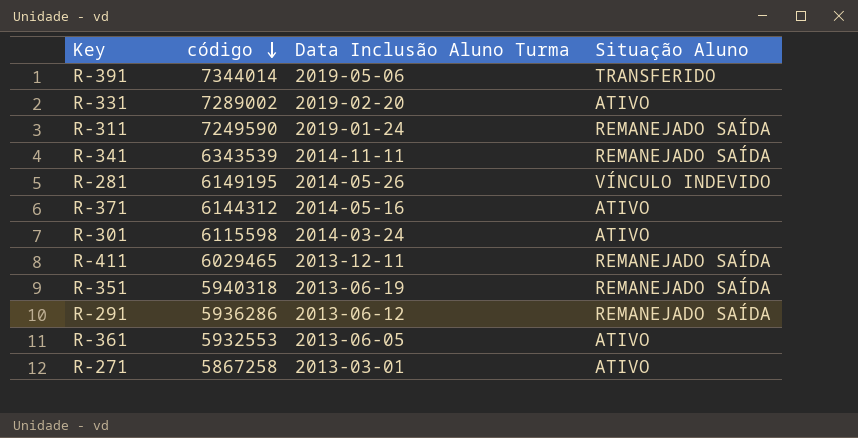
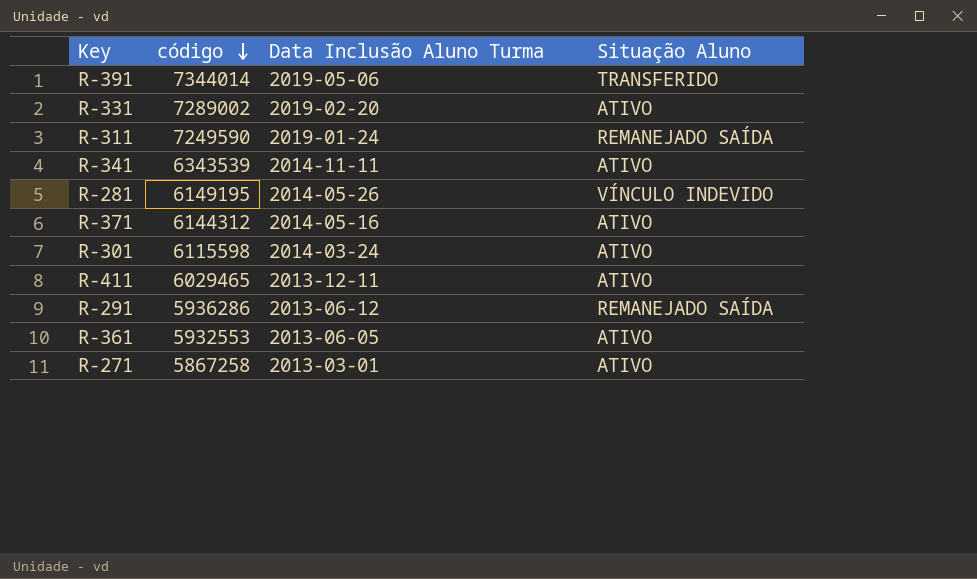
row R-351: 5940318 | 2013-06-19 | REMANEJADO SAÍDA -> none
R-341 | Situação Aluno: REMANEJADO SAÍDA -> ATIVO
R-411 | Situação Aluno: REMANEJADO SAÍDA -> ATIVO

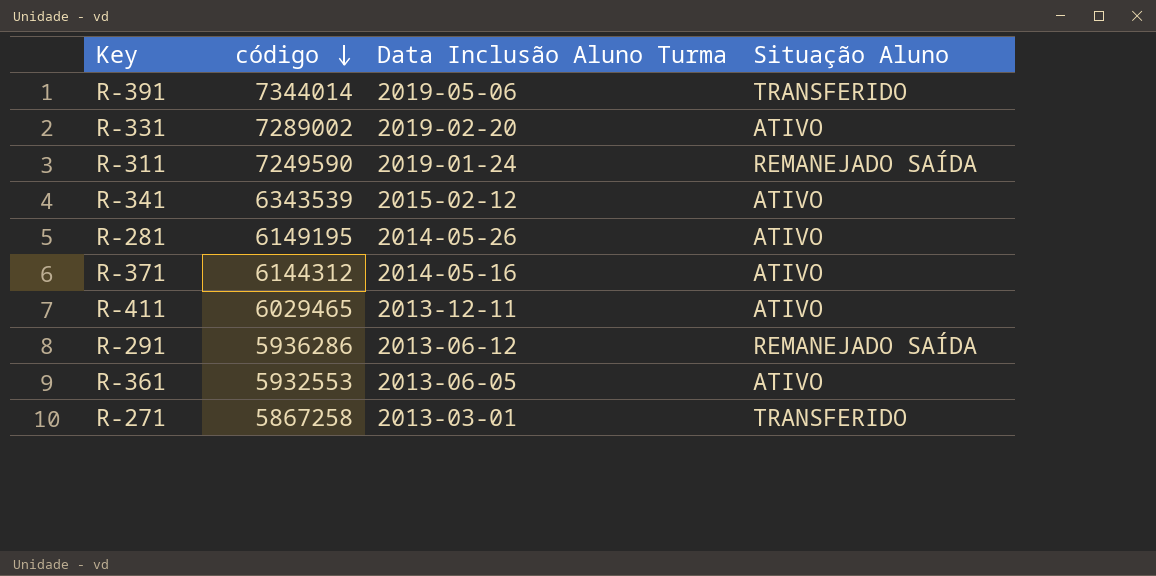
row R-301: 6115598 | 2014-03-24 | ATIVO -> none
R-341 | Data Inclusão Aluno Turma: 2014-11-11 -> 2015-02-12
R-281 | Situação Aluno: VÍNCULO INDEVIDO -> ATIVO
R-271 | Situação Aluno: ATIVO -> TRANSFERIDO

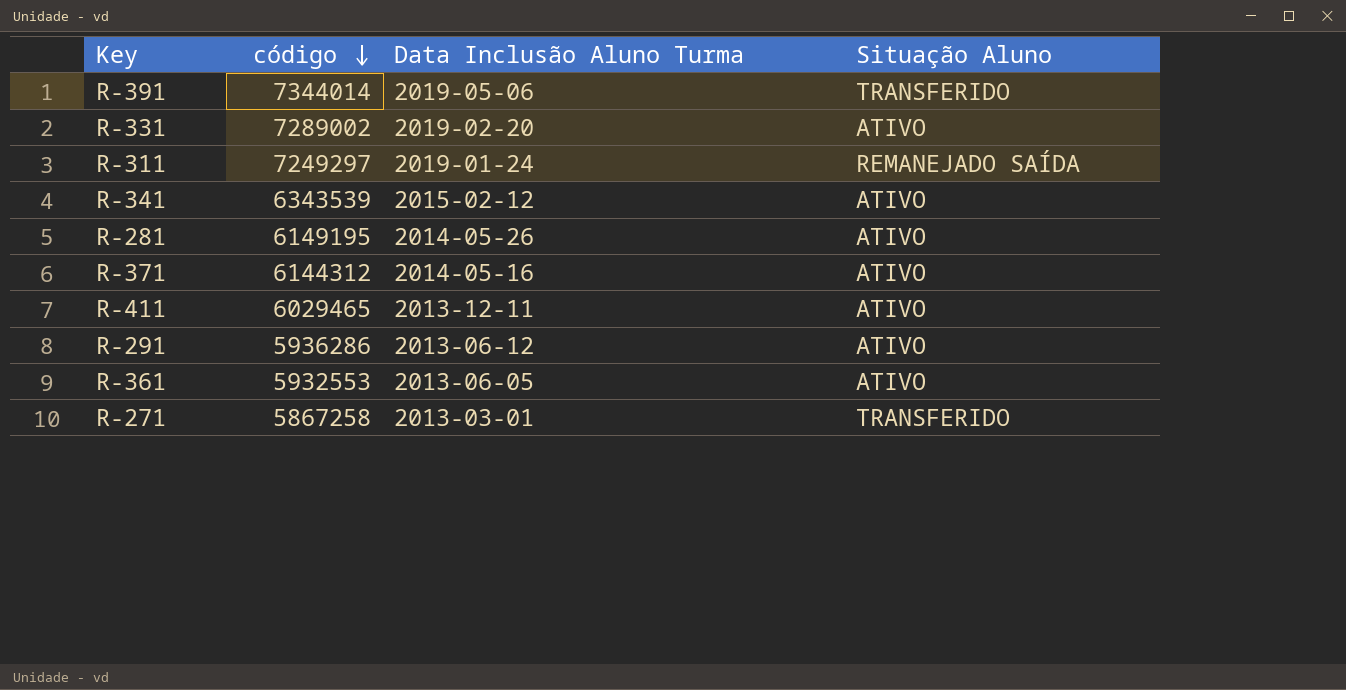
R-311 | código: 7249590 -> 7249297
R-291 | Situação Aluno: REMANEJADO SAÍDA -> ATIVO

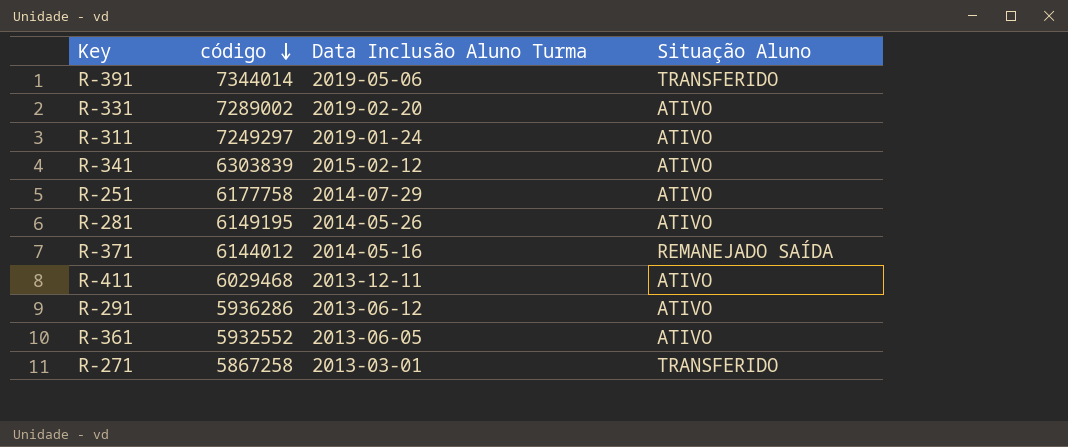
R-311 | Situação Aluno: REMANEJADO SAÍDA -> ATIVO
R-341 | código: 6343539 -> 6303839
row R-251: none -> 6177758 | 2014-07-29 | ATIVO
R-371 | código: 6144312 -> 6144012
R-371 | Situação Aluno: ATIVO -> REMANEJADO SAÍDA
R-411 | código: 6029465 -> 6029468
R-361 | código: 5932553 -> 5932552

